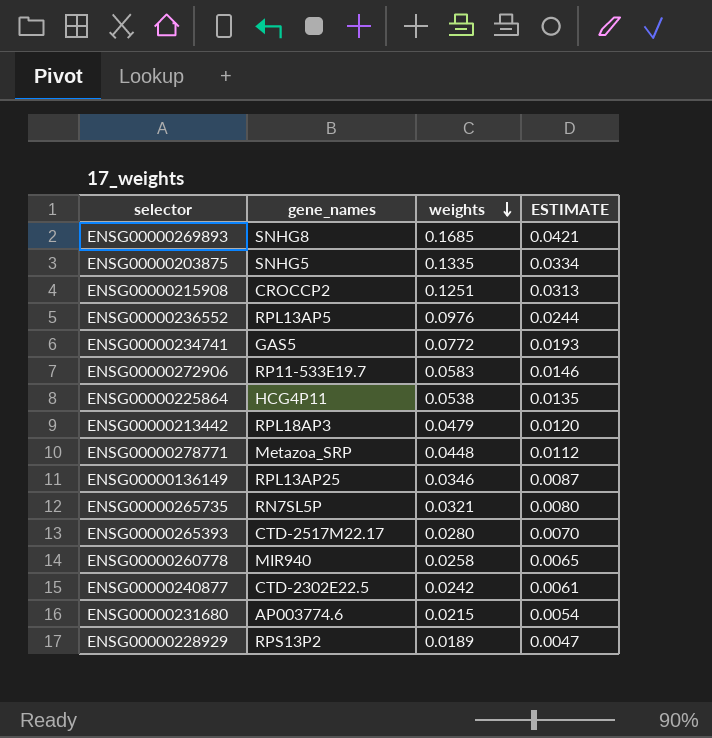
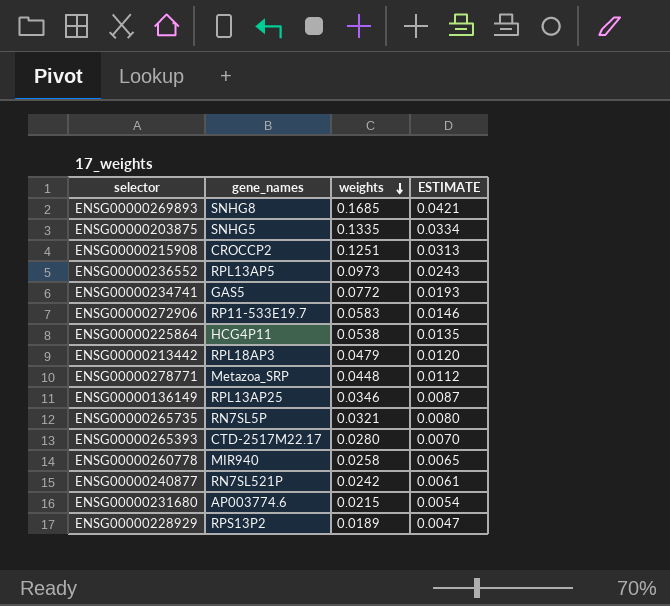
ENSG00000236552 | weights: 0.0976 -> 0.0973
ENSG00000236552 | ESTIMATE: 0.0244 -> 0.0243
ENSG00000240877 | gene_names: CTD-2302E22.5 -> RN7SL521P

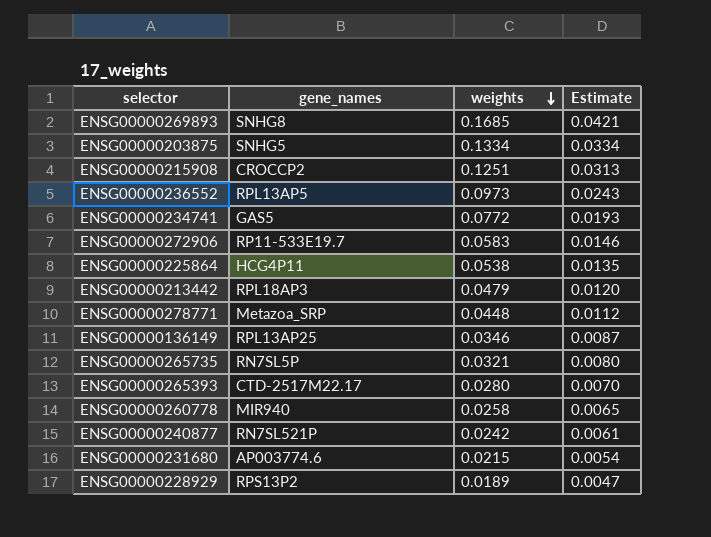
column name: ESTIMATE -> Estimate
ENSG00000203875 | weights: 0.1335 -> 0.1334

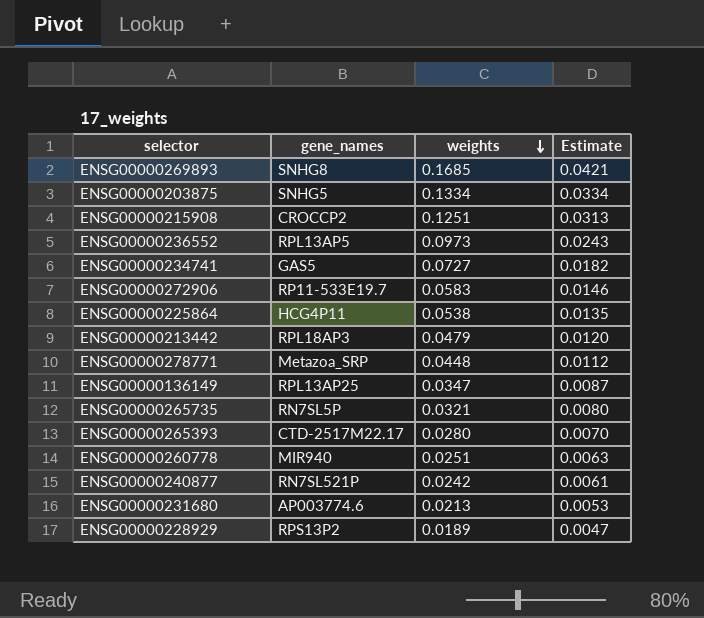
ENSG00000234741 | weights: 0.0772 -> 0.0727
ENSG00000234741 | Estimate: 0.0193 -> 0.0182
ENSG00000136149 | weights: 0.0346 -> 0.0347
ENSG00000260778 | weights: 0.0258 -> 0.0251
ENSG00000260778 | Estimate: 0.0065 -> 0.0063
ENSG00000231680 | weights: 0.0215 -> 0.0213
ENSG00000231680 | Estimate: 0.0054 -> 0.0053

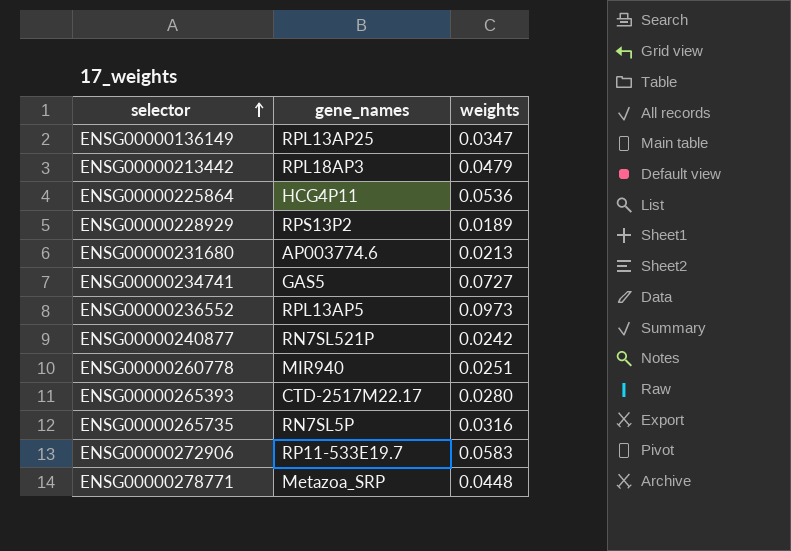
row order: weights descending -> selector ascending
column Estimate | formula: [weights] * 0.25 -> none
row ENSG00000269893: SNHG8 | 0.1685 | 0.0421 -> none
row ENSG00000203875: SNHG5 | 0.1334 | 0.0334 -> none
row ENSG00000215908: CROCCP2 | 0.1251 | 0.0313 -> none
ENSG00000225864 | weights: 0.0538 -> 0.0536
ENSG00000265735 | weights: 0.0321 -> 0.0316

